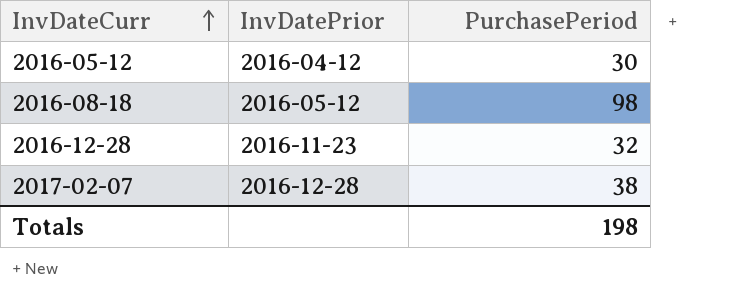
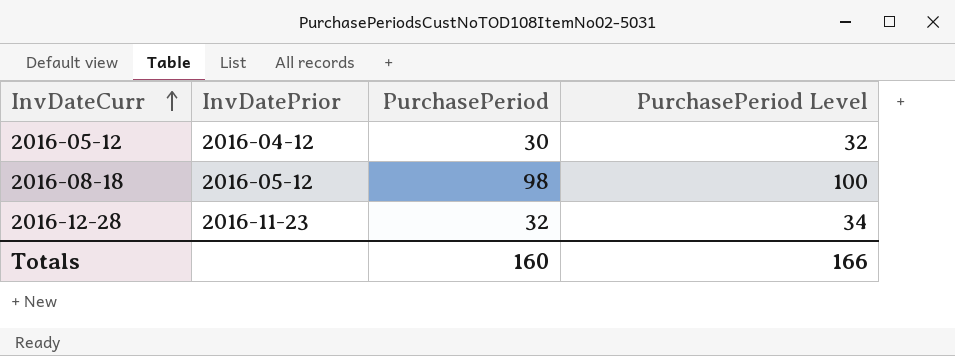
column PurchasePeriod Level | formula: none -> [PurchasePeriod] + 2
row 2017-02-07: 2016-12-28 | 38 -> none
Totals | PurchasePeriod: 198 -> 160

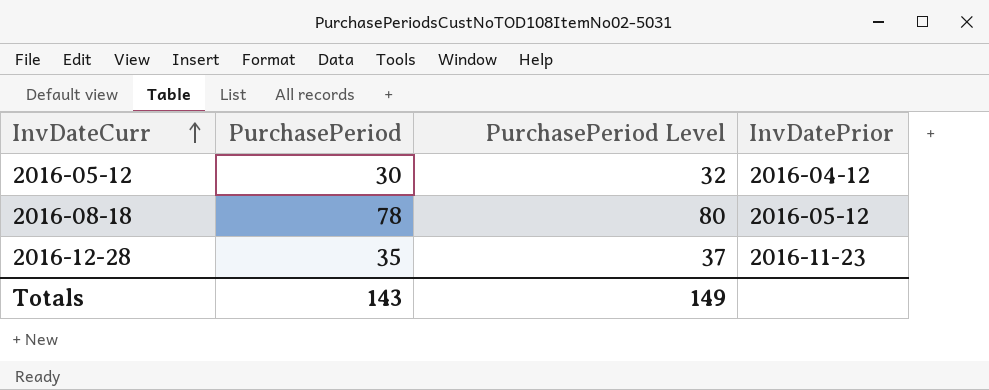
column InvDatePrior | position: 2 -> 4
2016-08-18 | PurchasePeriod: 98 -> 78
2016-08-18 | PurchasePeriod Level: 100 -> 80
2016-12-28 | PurchasePeriod: 32 -> 35
2016-12-28 | PurchasePeriod Level: 34 -> 37
Totals | PurchasePeriod: 160 -> 143
Totals | PurchasePeriod Level: 166 -> 149

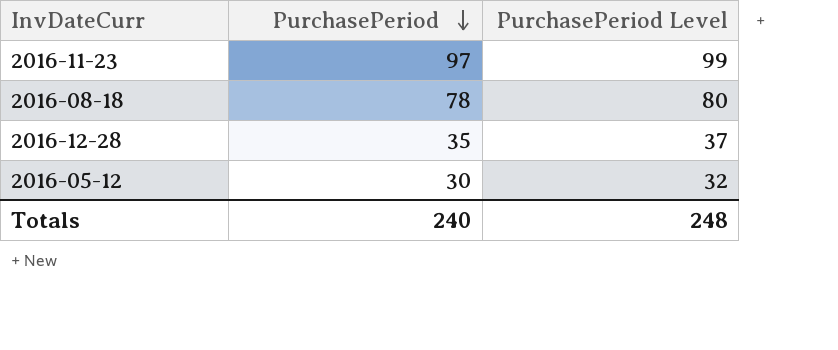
row order: InvDateCurr ascending -> PurchasePeriod descending
column InvDatePrior | position: 4 -> none
row 2016-11-23: none -> 97 | 99
Totals | PurchasePeriod: 143 -> 240
Totals | PurchasePeriod Level: 149 -> 248

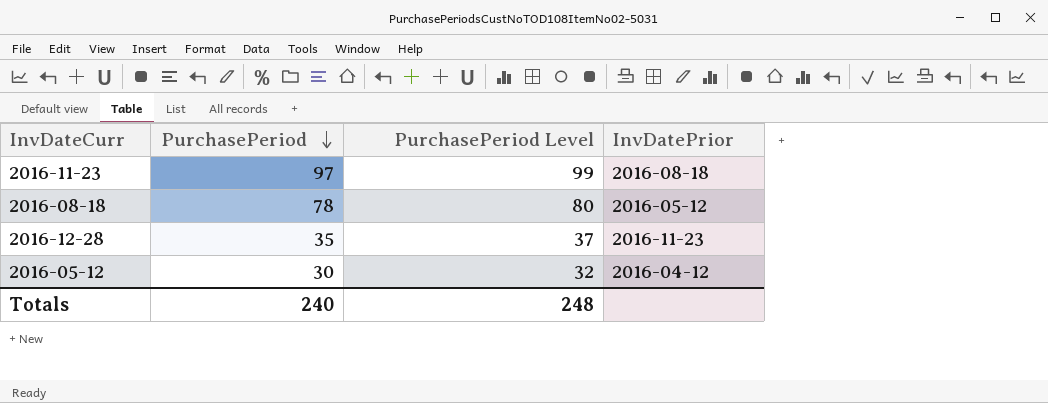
column InvDatePrior | position: none -> 4

